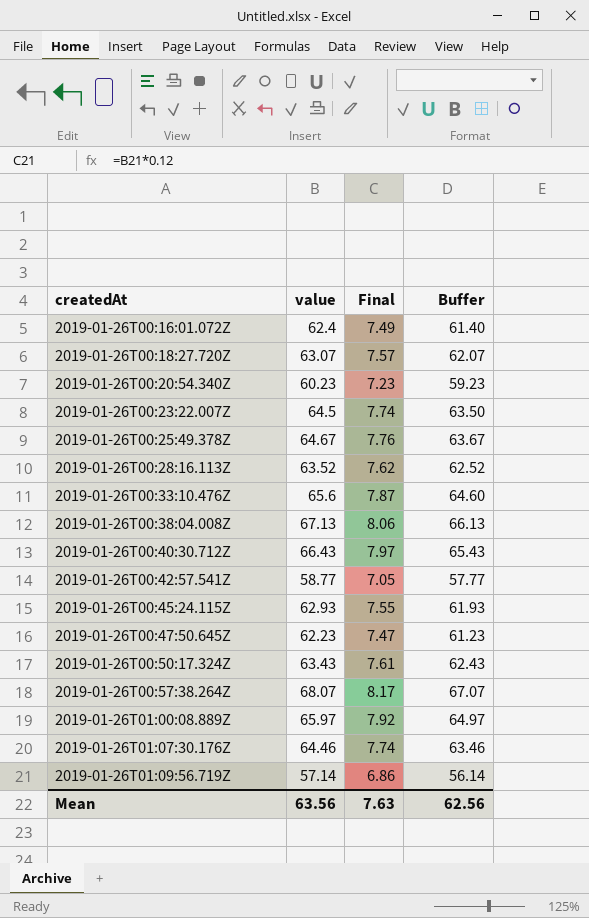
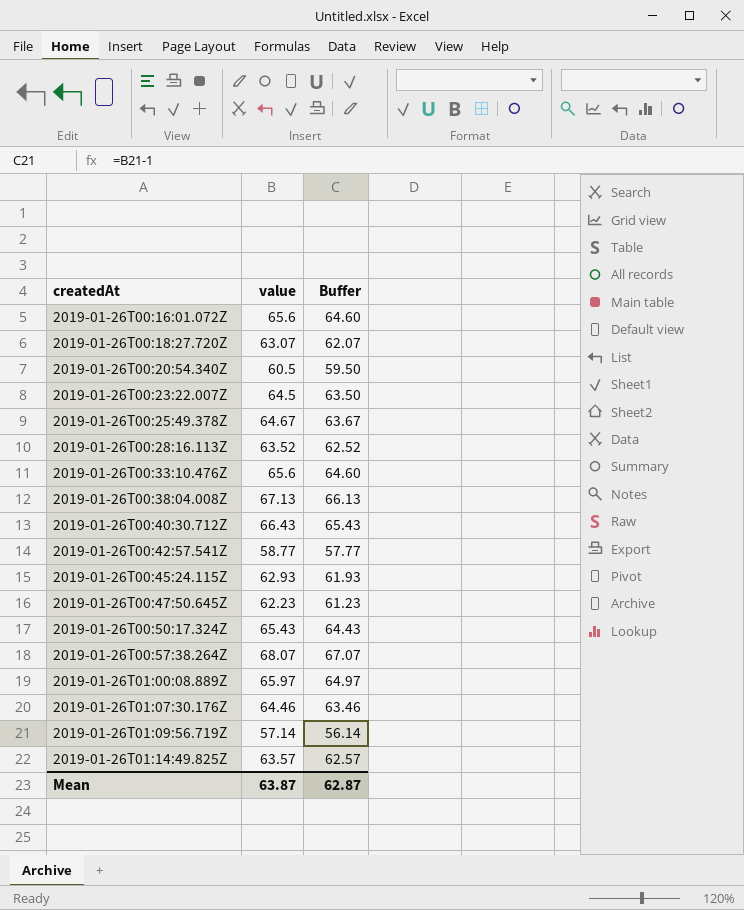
column Final | formula: [value] * 0.12 -> none
2019-01-26T00:16:01.072Z | value: 62.4 -> 65.6
2019-01-26T00:16:01.072Z | Buffer: 61.40 -> 64.60
2019-01-26T00:20:54.340Z | value: 60.23 -> 60.5
2019-01-26T00:20:54.340Z | Buffer: 59.23 -> 59.50
2019-01-26T00:50:17.324Z | value: 63.43 -> 65.43
2019-01-26T00:50:17.324Z | Buffer: 62.43 -> 64.43
row 2019-01-26T01:14:49.825Z: none -> 63.57 | 62.57
Mean | value: 63.56 -> 63.87
Mean | Buffer: 62.56 -> 62.87

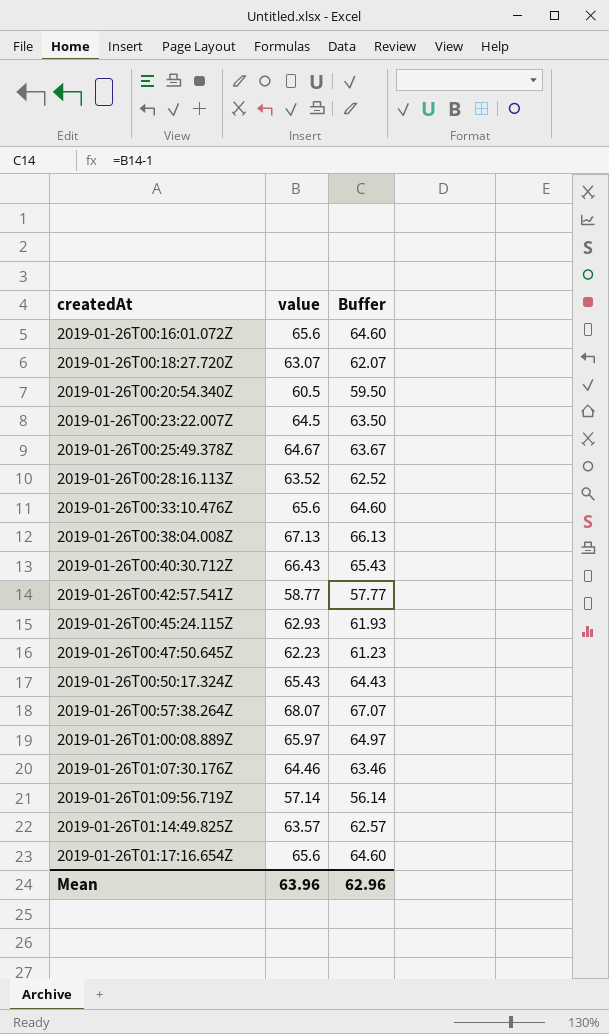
row 2019-01-26T01:17:16.654Z: none -> 65.6 | 64.60
Mean | value: 63.87 -> 63.96
Mean | Buffer: 62.87 -> 62.96

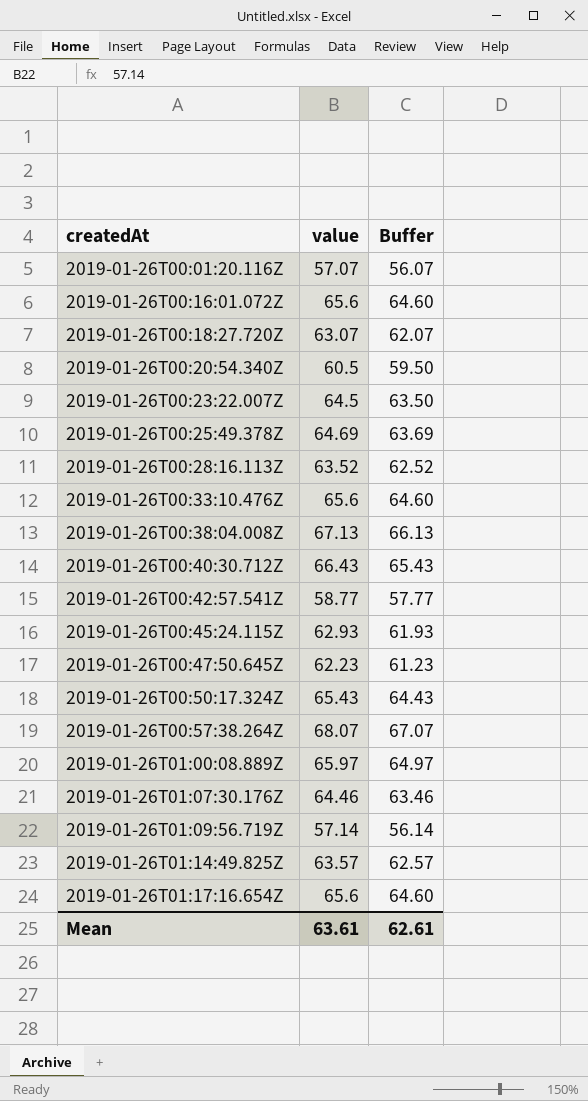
row 2019-01-26T00:01:20.116Z: none -> 57.07 | 56.07
2019-01-26T00:25:49.378Z | value: 64.67 -> 64.69
2019-01-26T00:25:49.378Z | Buffer: 63.67 -> 63.69
Mean | value: 63.96 -> 63.61
Mean | Buffer: 62.96 -> 62.61

